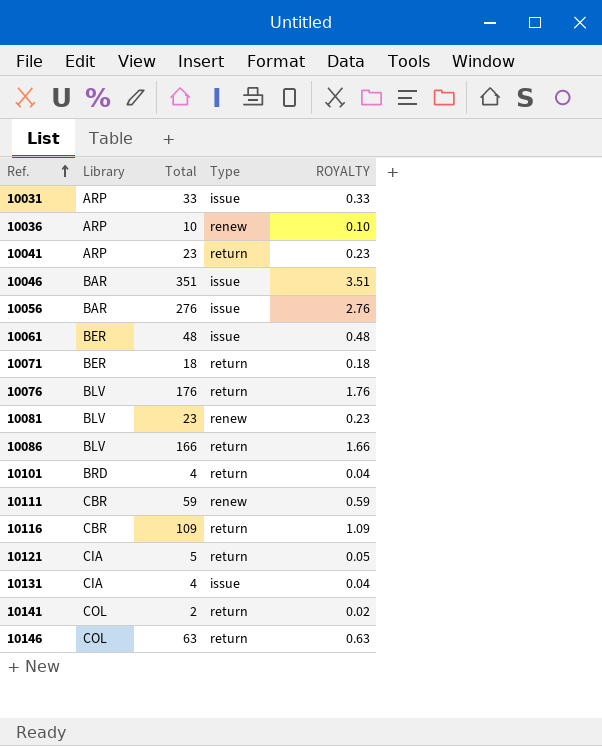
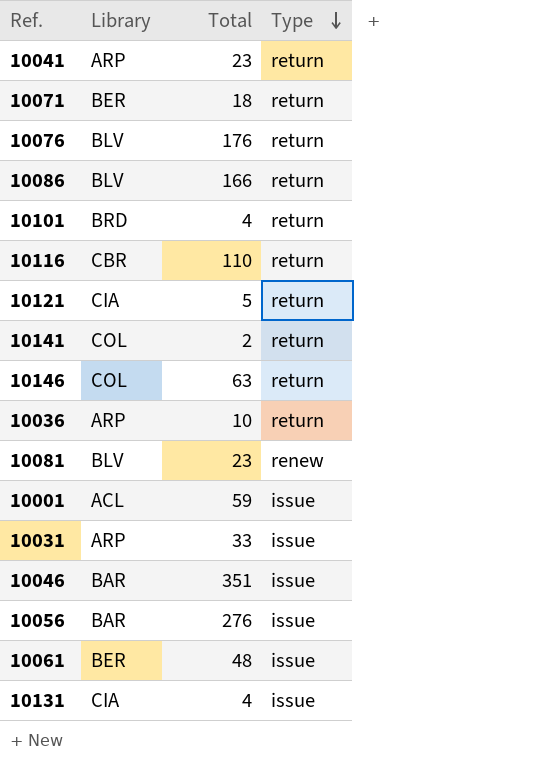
row order: Ref. ascending -> Type descending
column ROYALTY | formula: [Total] * 0.01 -> none
row 10111: CBR | 59 | renew | 0.59 -> none
10116 | Total: 109 -> 110
10036 | Type: renew -> return
row 10001: none -> ACL | 59 | issue

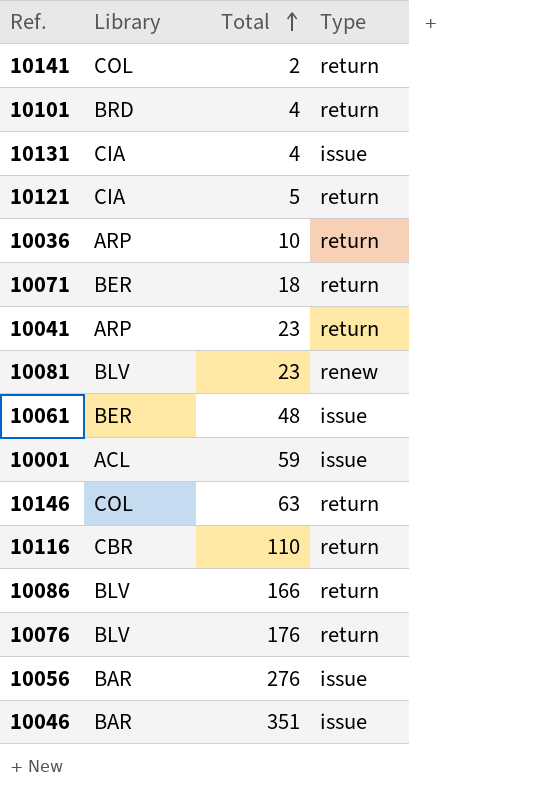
row order: Type descending -> Total ascending
row 10031: ARP | 33 | issue -> none

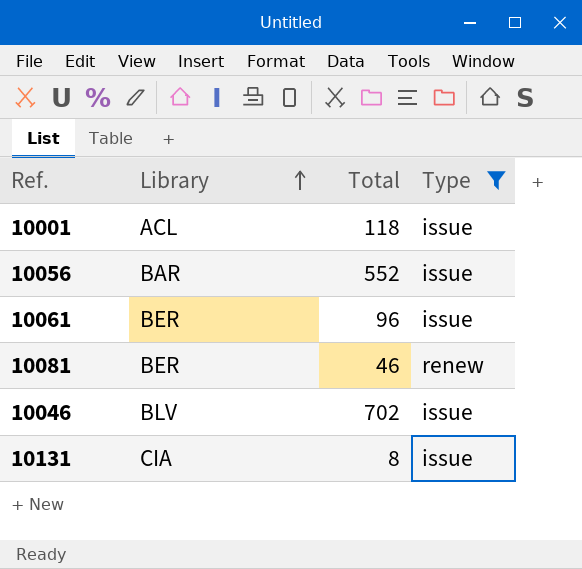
filter: none -> Type != return
row order: Total ascending -> Library ascending
10001 | Total: 59 -> 118
10056 | Total: 276 -> 552
10061 | Total: 48 -> 96
10081 | Library: BLV -> BER
10081 | Total: 23 -> 46
10046 | Library: BAR -> BLV
10046 | Total: 351 -> 702
10131 | Total: 4 -> 8

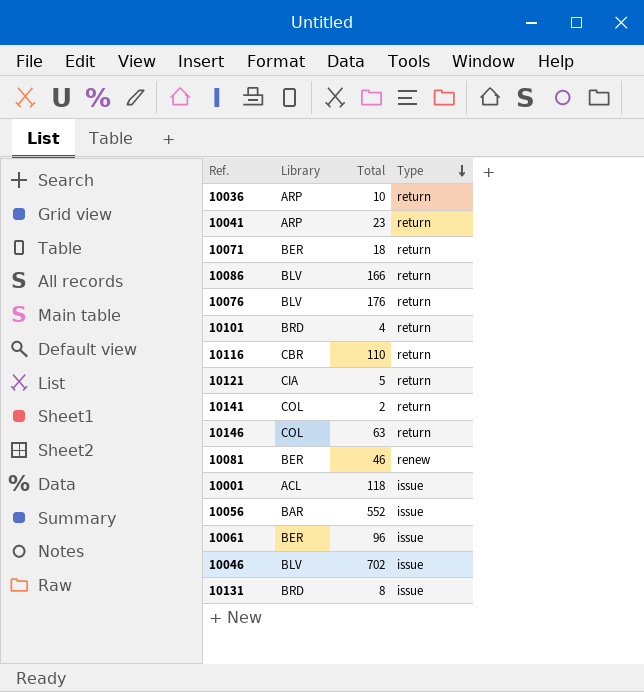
filter: Type != return -> none
row order: Library ascending -> Type descending
10131 | Library: CIA -> BRD

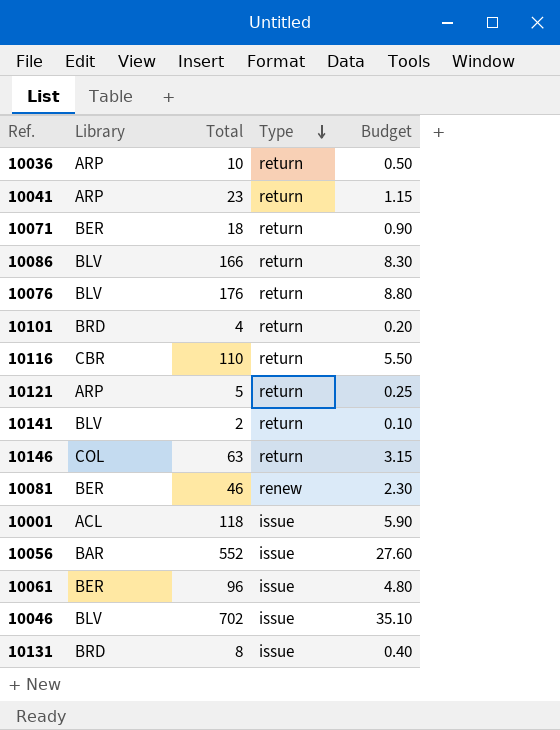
column Budget | formula: none -> [Total] * 0.05
10121 | Library: CIA -> ARP
10141 | Library: COL -> BLV

